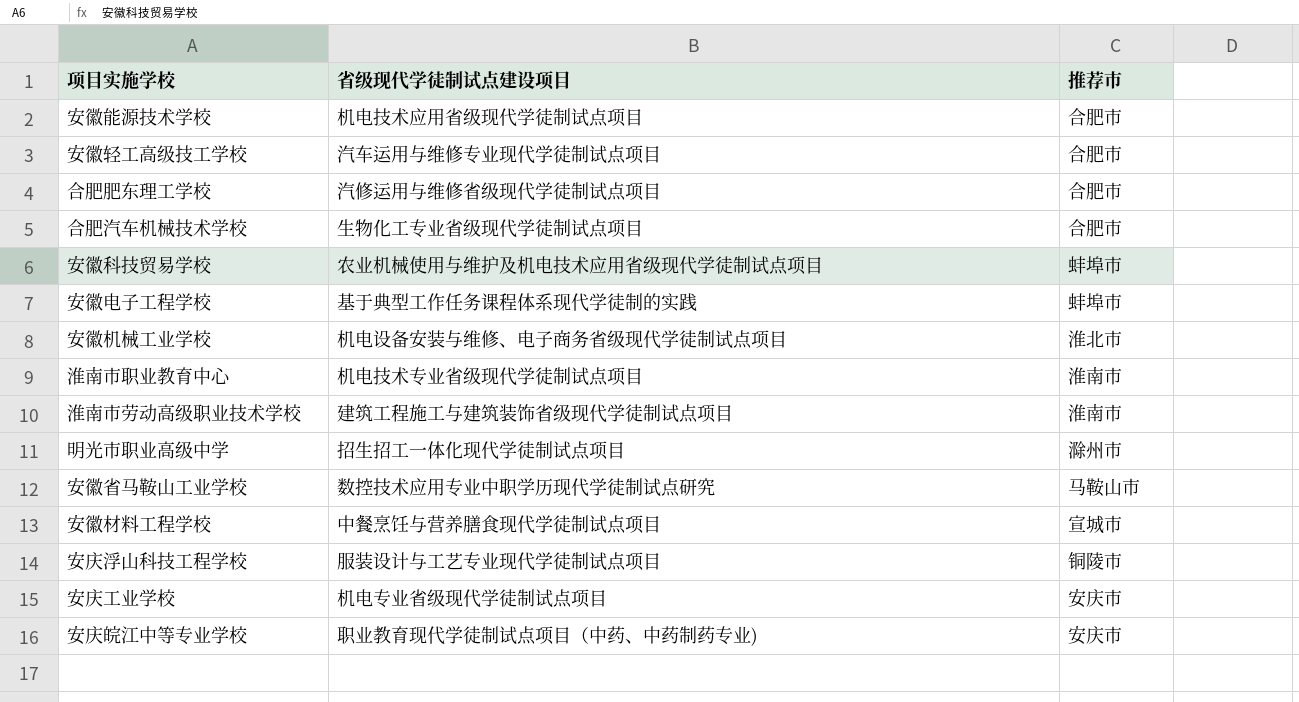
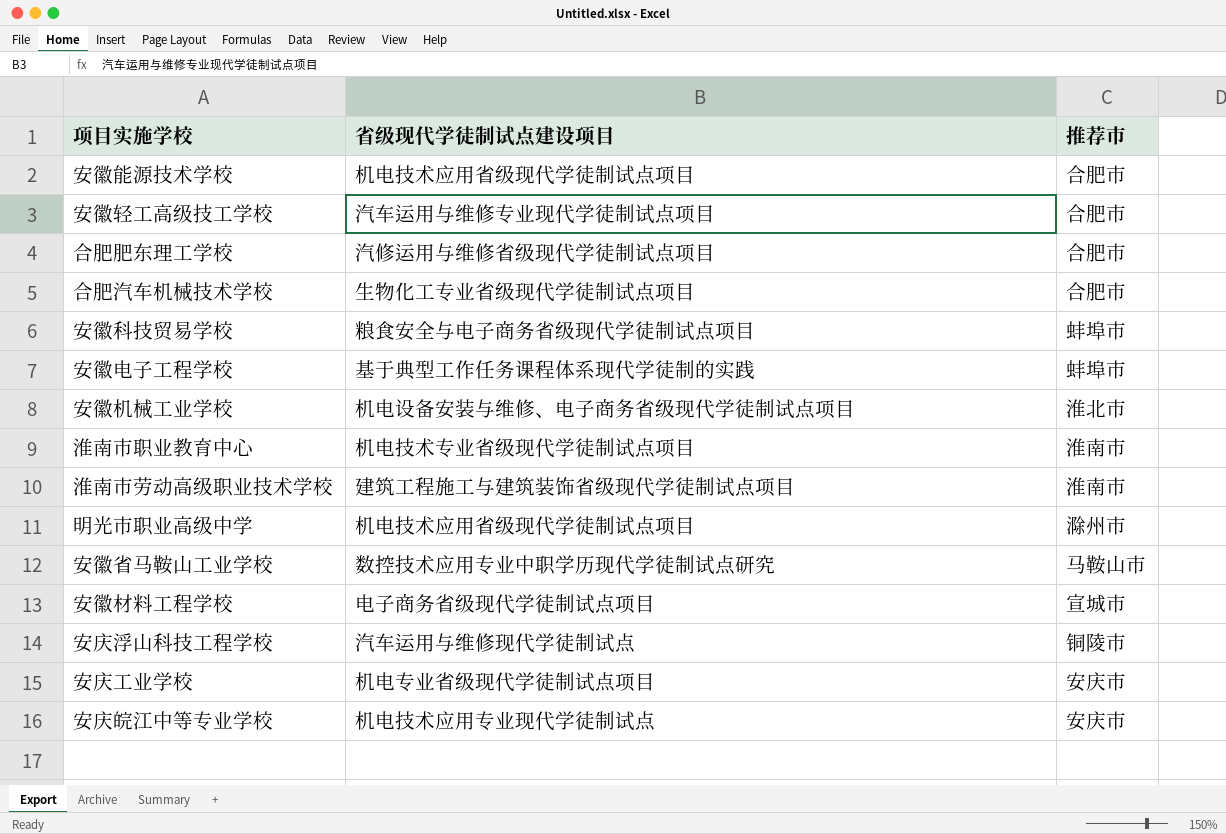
安徽科技贸易学校 | 省级现代学徒制试点建设项目: 农业机械使用与维护及机电技术应用省级现代学徒制试点项目 -> 粮食安全与电子商务省级现代学徒制试点项目
明光市职业高级中学 | 省级现代学徒制试点建设项目: 招生招工一体化现代学徒制试点项目 -> 机电技术应用省级现代学徒制试点项目
安徽材料工程学校 | 省级现代学徒制试点建设项目: 中餐烹饪与营养膳食现代学徒制试点项目 -> 电子商务省级现代学徒制试点项目
安庆浮山科技工程学校 | 省级现代学徒制试点建设项目: 服装设计与工艺专业现代学徒制试点项目 -> 汽车运用与维修现代学徒制试点
安庆皖江中等专业学校 | 省级现代学徒制试点建设项目: 职业教育现代学徒制试点项目（中药、中药制药专业) -> 机电技术应用专业现代学徒制试点

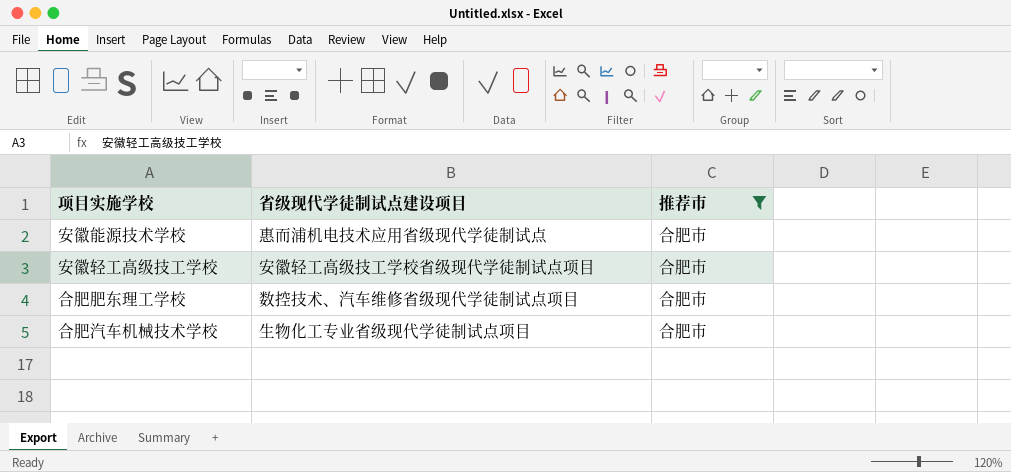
filter: none -> 推荐市 = 合肥市
安徽能源技术学校 | 省级现代学徒制试点建设项目: 机电技术应用省级现代学徒制试点项目 -> 惠而浦机电技术应用省级现代学徒制试点
安徽轻工高级技工学校 | 省级现代学徒制试点建设项目: 汽车运用与维修专业现代学徒制试点项目 -> 安徽轻工高级技工学校省级现代学徒制试点项目
合肥肥东理工学校 | 省级现代学徒制试点建设项目: 汽修运用与维修省级现代学徒制试点项目 -> 数控技术、汽车维修省级现代学徒制试点项目

